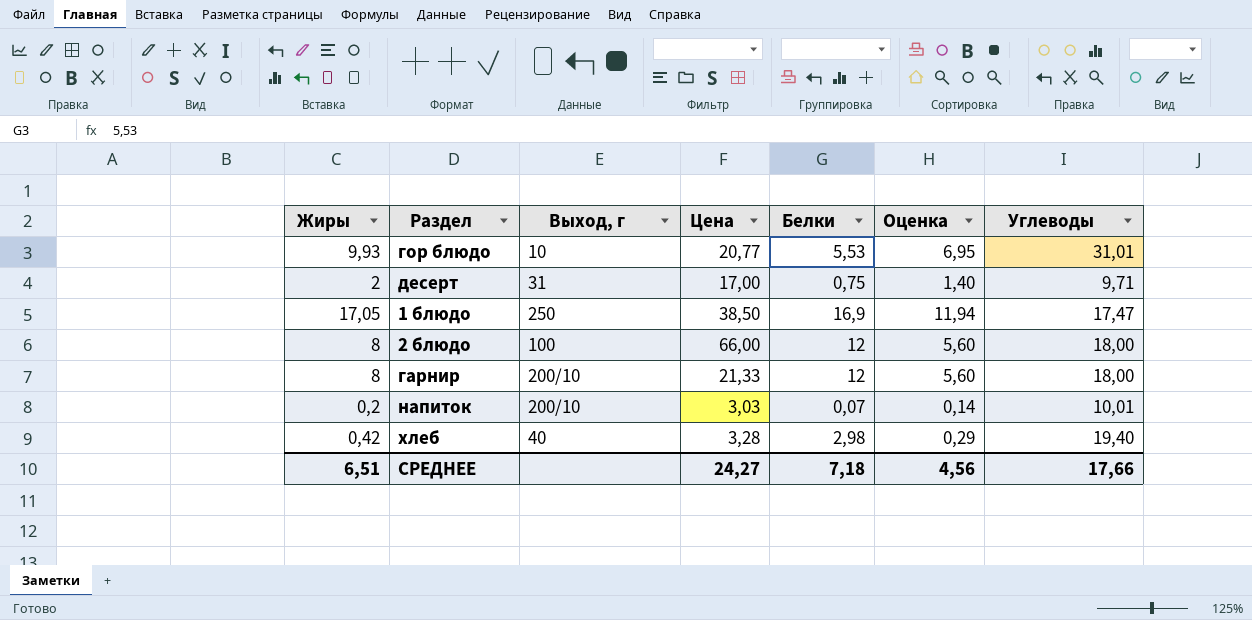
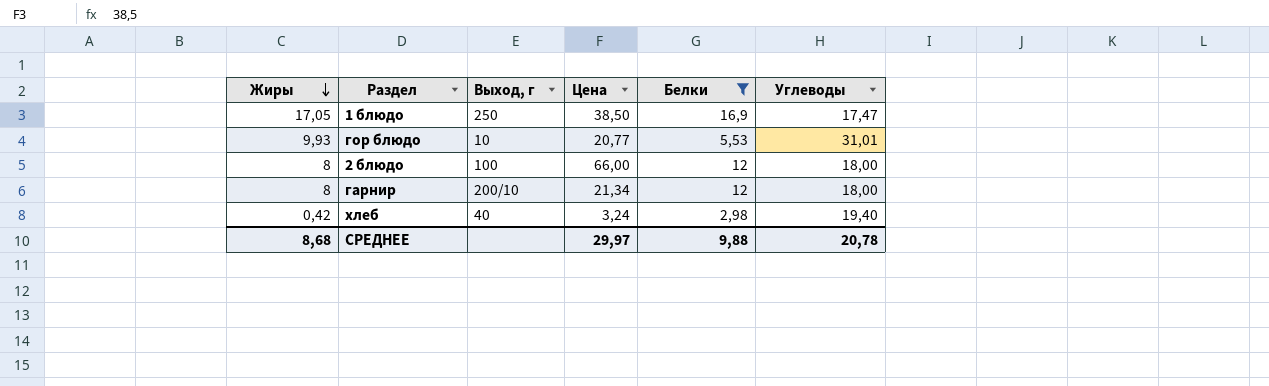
filter: none -> Белки >= 2,98
row order: none -> Жиры descending
column Оценка | formula: [Жиры] * 0,7 -> none
гарнир | Цена: 21,33 -> 21,34
хлеб | Цена: 3,28 -> 3,24
СРЕДНЕЕ | Жиры: 6,51 -> 8,68
СРЕДНЕЕ | Цена: 24,27 -> 29,97
СРЕДНЕЕ | Белки: 7,18 -> 9,88
СРЕДНЕЕ | Углеводы: 17,66 -> 20,78

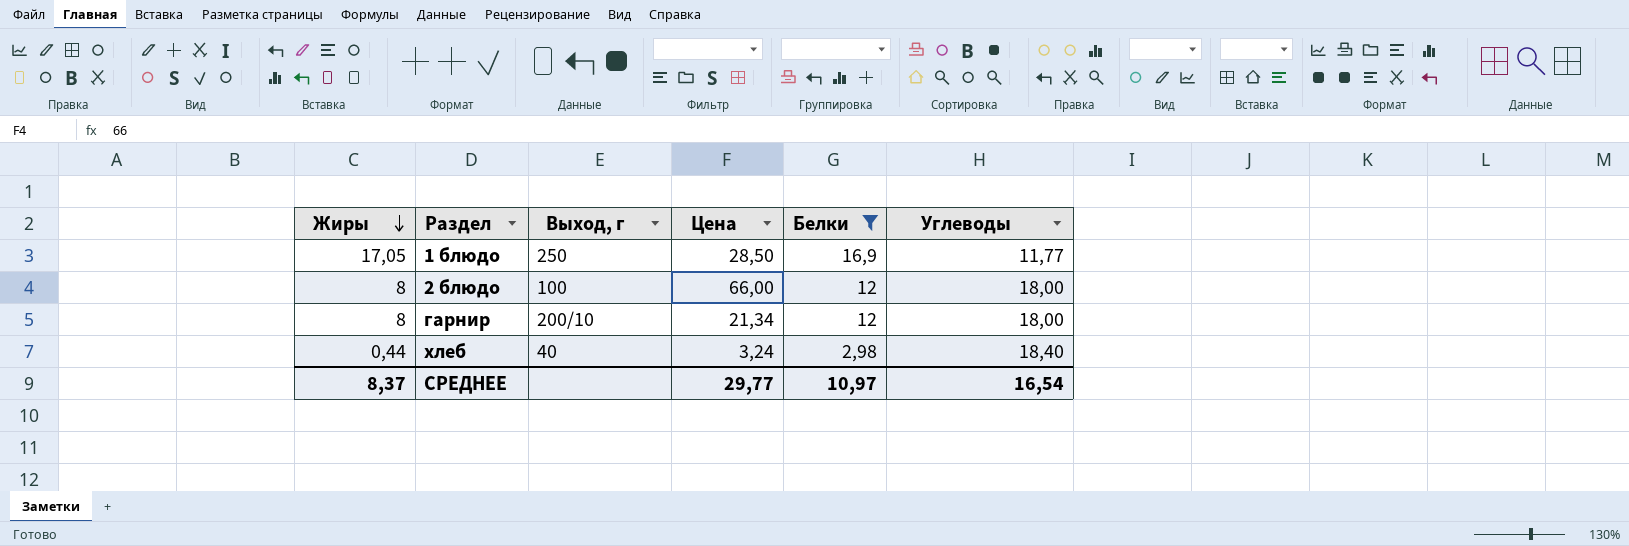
row гор блюдо: 9,93 | 10 | 20,77 | 5,53 | 31,01 -> none
1 блюдо | Цена: 38,50 -> 28,50
1 блюдо | Углеводы: 17,47 -> 11,77
хлеб | Жиры: 0,42 -> 0,44
хлеб | Углеводы: 19,40 -> 18,40
СРЕДНЕЕ | Жиры: 8,68 -> 8,37
СРЕДНЕЕ | Цена: 29,97 -> 29,77
СРЕДНЕЕ | Белки: 9,88 -> 10,97
СРЕДНЕЕ | Углеводы: 20,78 -> 16,54

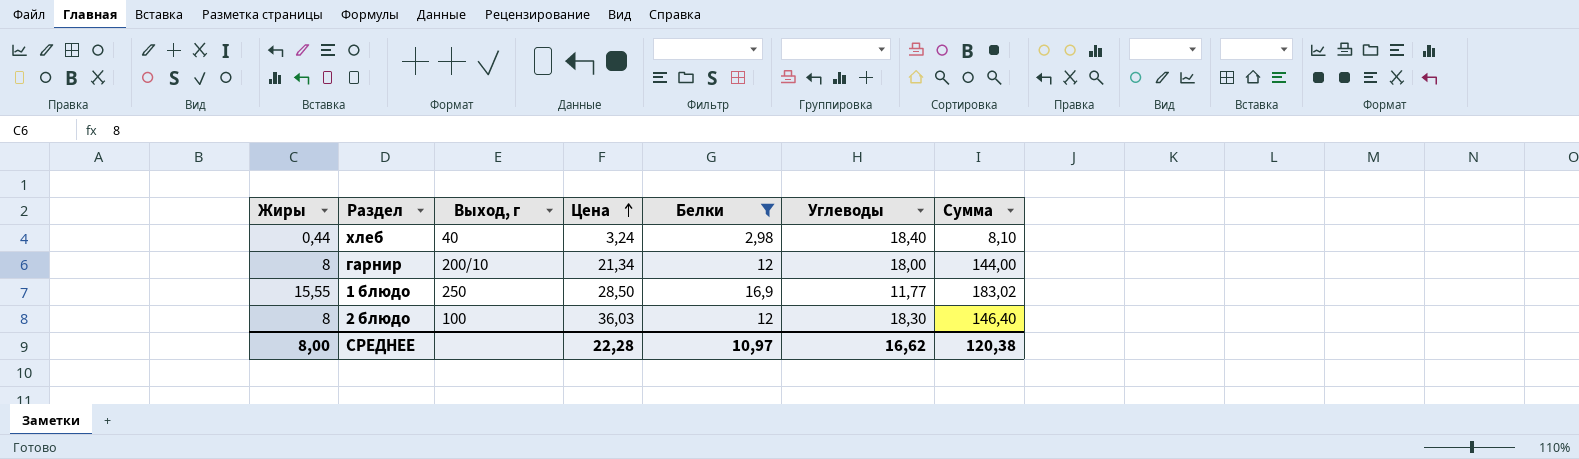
row order: Жиры descending -> Цена ascending
column Сумма | formula: none -> [Жиры] * [Углеводы]
1 блюдо | Жиры: 17,05 -> 15,55
2 блюдо | Цена: 66,00 -> 36,03
2 блюдо | Углеводы: 18,00 -> 18,30
СРЕДНЕЕ | Жиры: 8,37 -> 8,00
СРЕДНЕЕ | Цена: 29,77 -> 22,28
СРЕДНЕЕ | Углеводы: 16,54 -> 16,62

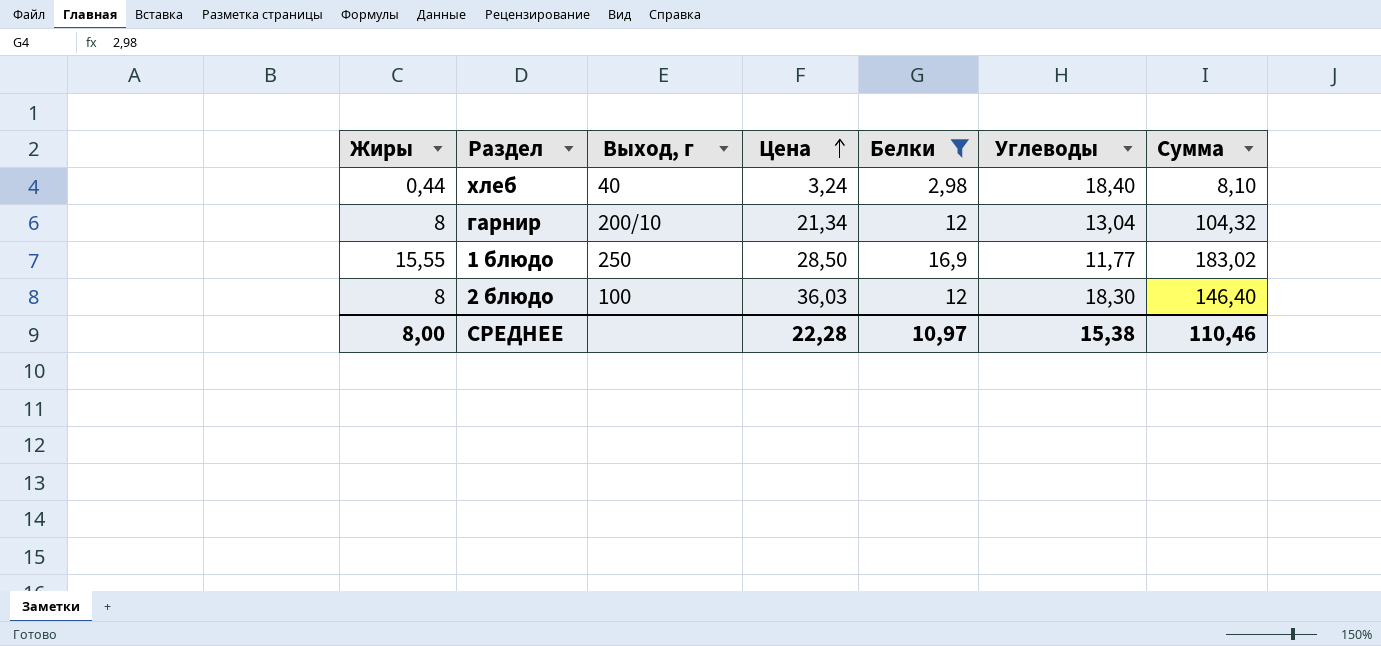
гарнир | Углеводы: 18,00 -> 13,04
гарнир | Сумма: 144,00 -> 104,32
СРЕДНЕЕ | Углеводы: 16,62 -> 15,38
СРЕДНЕЕ | Сумма: 120,38 -> 110,46

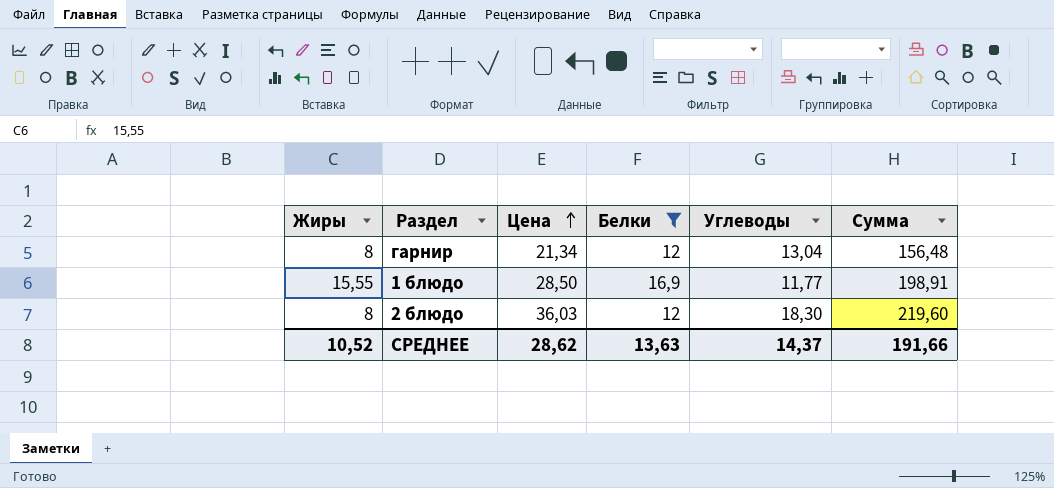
column Выход, г | position: 3 -> none
column Сумма | formula: [Жиры] * [Углеводы] -> [Белки] * [Углеводы]
row хлеб: 0,44 | 40 | 3,24 | 2,98 | 18,40 | 8,10 -> none
СРЕДНЕЕ | Жиры: 8,00 -> 10,52
СРЕДНЕЕ | Цена: 22,28 -> 28,62
СРЕДНЕЕ | Белки: 10,97 -> 13,63
СРЕДНЕЕ | Углеводы: 15,38 -> 14,37
СРЕДНЕЕ | Сумма: 110,46 -> 191,66

